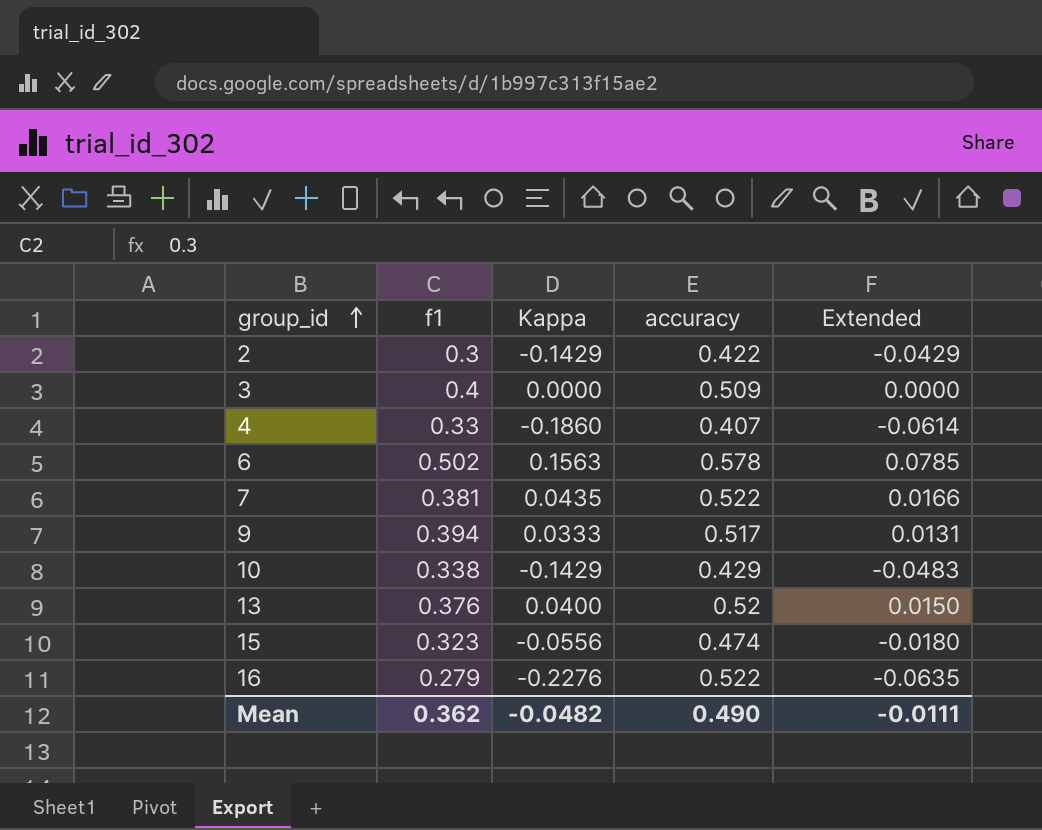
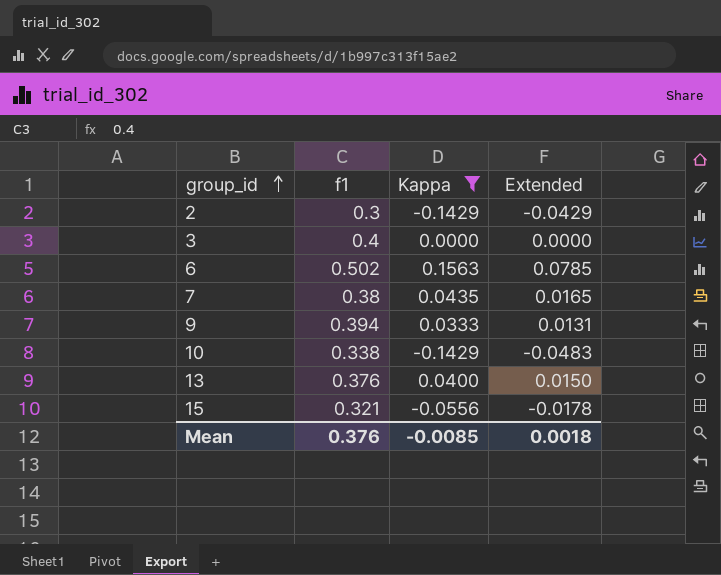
filter: none -> Kappa >= -0.1429
column accuracy | position: 4 -> none
7 | f1: 0.381 -> 0.38
7 | Extended: 0.0166 -> 0.0165
15 | f1: 0.323 -> 0.321
15 | Extended: -0.0180 -> -0.0178
Mean | f1: 0.362 -> 0.376
Mean | Kappa: -0.0482 -> -0.0085
Mean | Extended: -0.0111 -> 0.0018

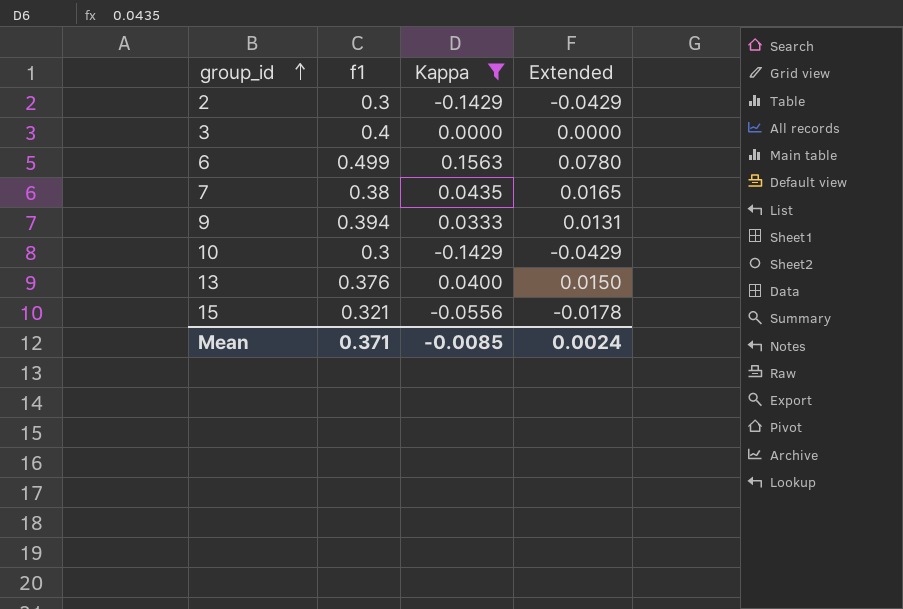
6 | f1: 0.502 -> 0.499
6 | Extended: 0.0785 -> 0.0780
10 | f1: 0.338 -> 0.3
10 | Extended: -0.0483 -> -0.0429
Mean | f1: 0.376 -> 0.371
Mean | Extended: 0.0018 -> 0.0024

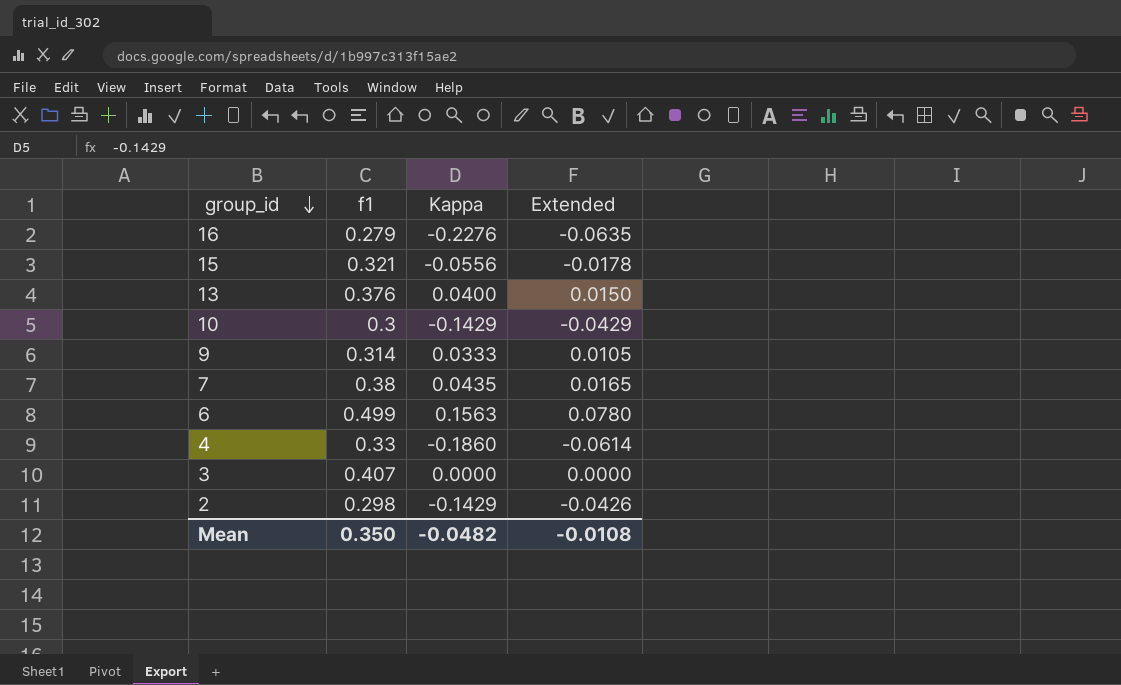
filter: Kappa >= -0.1429 -> none
row order: group_id ascending -> group_id descending
9 | f1: 0.394 -> 0.314
9 | Extended: 0.0131 -> 0.0105
3 | f1: 0.4 -> 0.407
2 | f1: 0.3 -> 0.298
2 | Extended: -0.0429 -> -0.0426
Mean | f1: 0.371 -> 0.350
Mean | Kappa: -0.0085 -> -0.0482
Mean | Extended: 0.0024 -> -0.0108

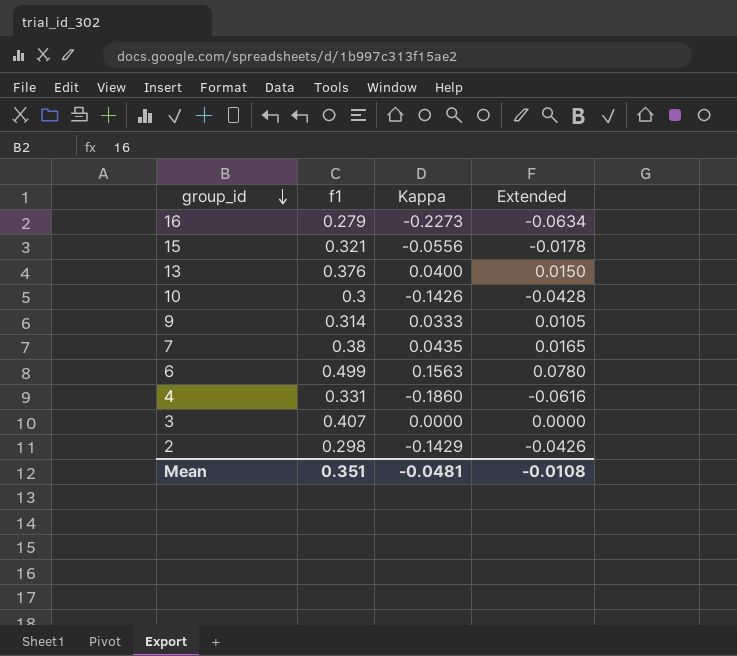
16 | Kappa: -0.2276 -> -0.2273
16 | Extended: -0.0635 -> -0.0634
10 | Kappa: -0.1429 -> -0.1426
10 | Extended: -0.0429 -> -0.0428
4 | f1: 0.33 -> 0.331
4 | Extended: -0.0614 -> -0.0616
Mean | f1: 0.350 -> 0.351
Mean | Kappa: -0.0482 -> -0.0481

